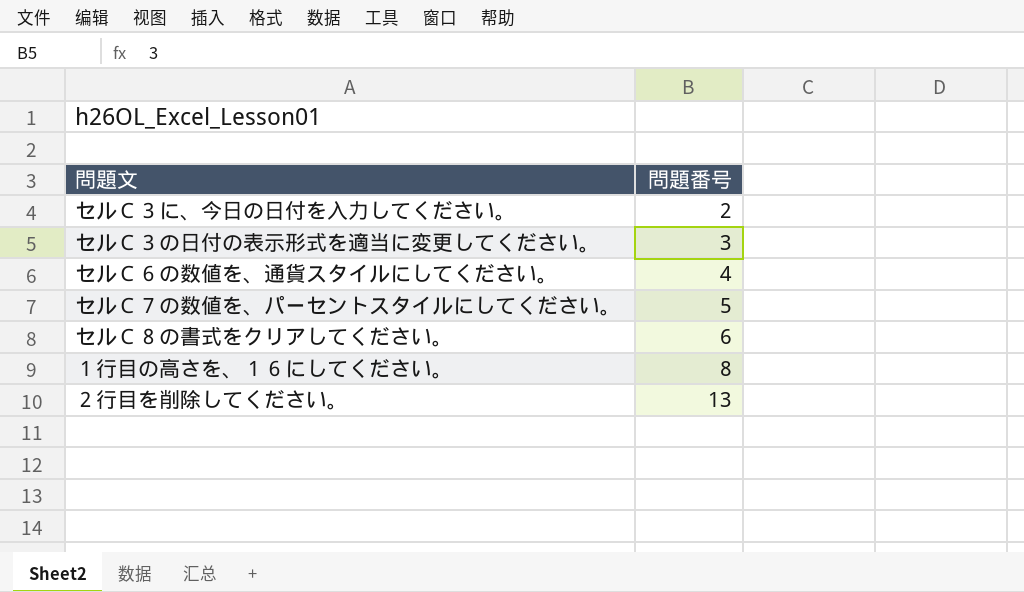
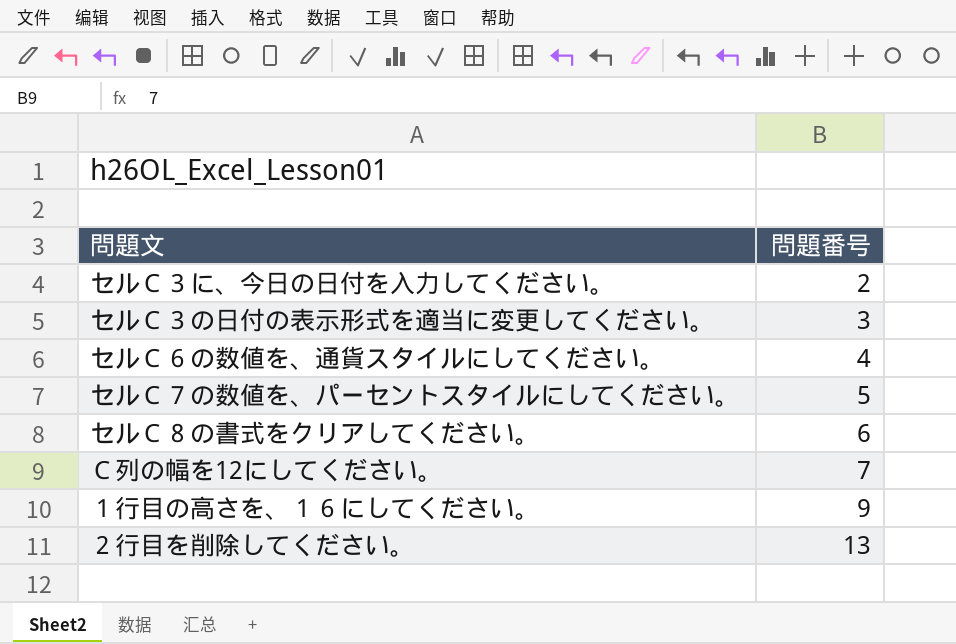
row Ｃ列の幅を12にしてください。: none -> 7
１行目の高さを、１６にしてください。 | 問題番号: 8 -> 9

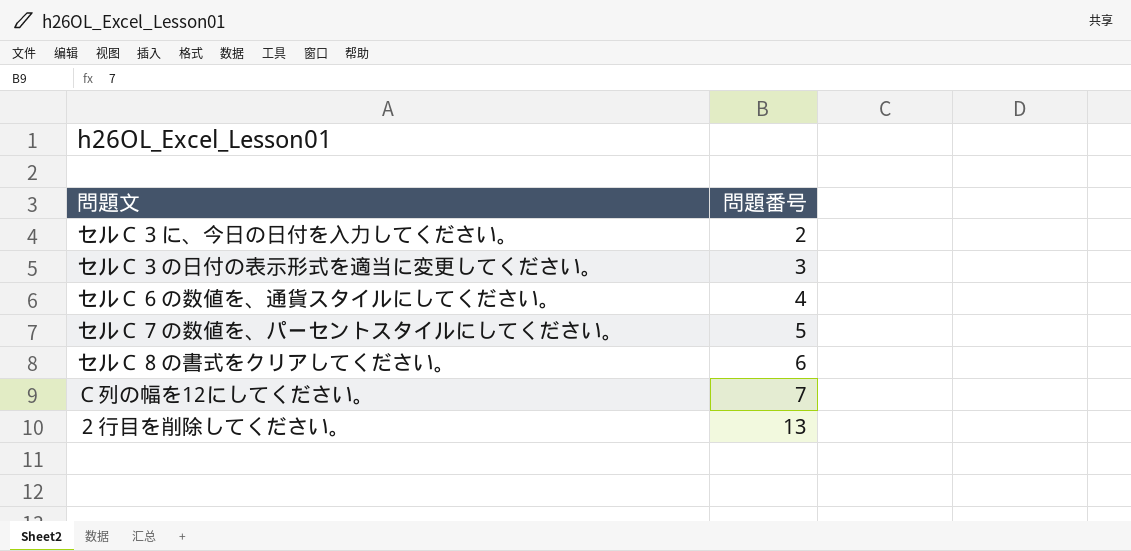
row １行目の高さを、１６にしてください。: 9 -> none

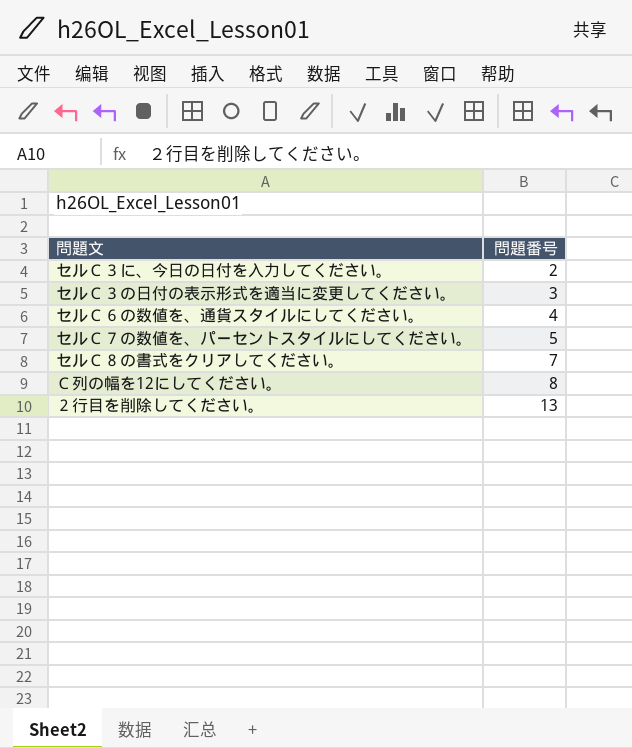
セルＣ８の書式をクリアしてください。 | 問題番号: 6 -> 7
Ｃ列の幅を12にしてください。 | 問題番号: 7 -> 8

